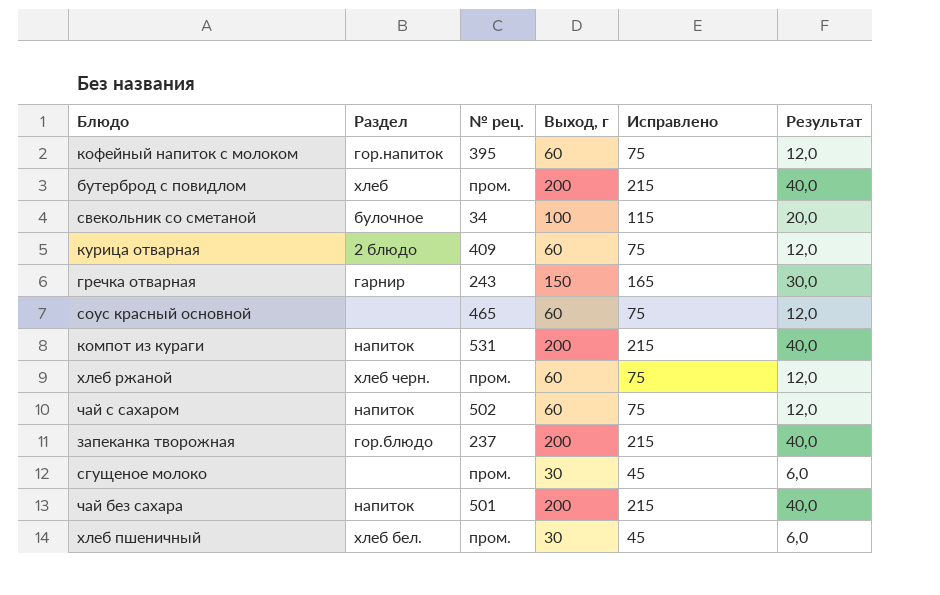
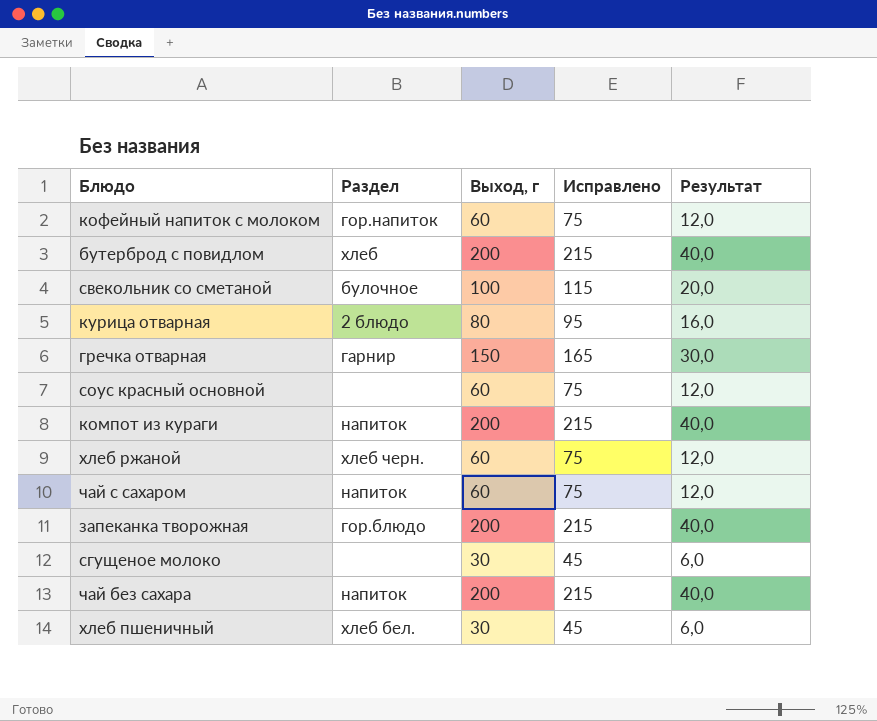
column № рец. | position: 3 -> none
курица отварная | Выход, г: 60 -> 80
курица отварная | Исправлено: 75 -> 95
курица отварная | Результат: 12,0 -> 16,0

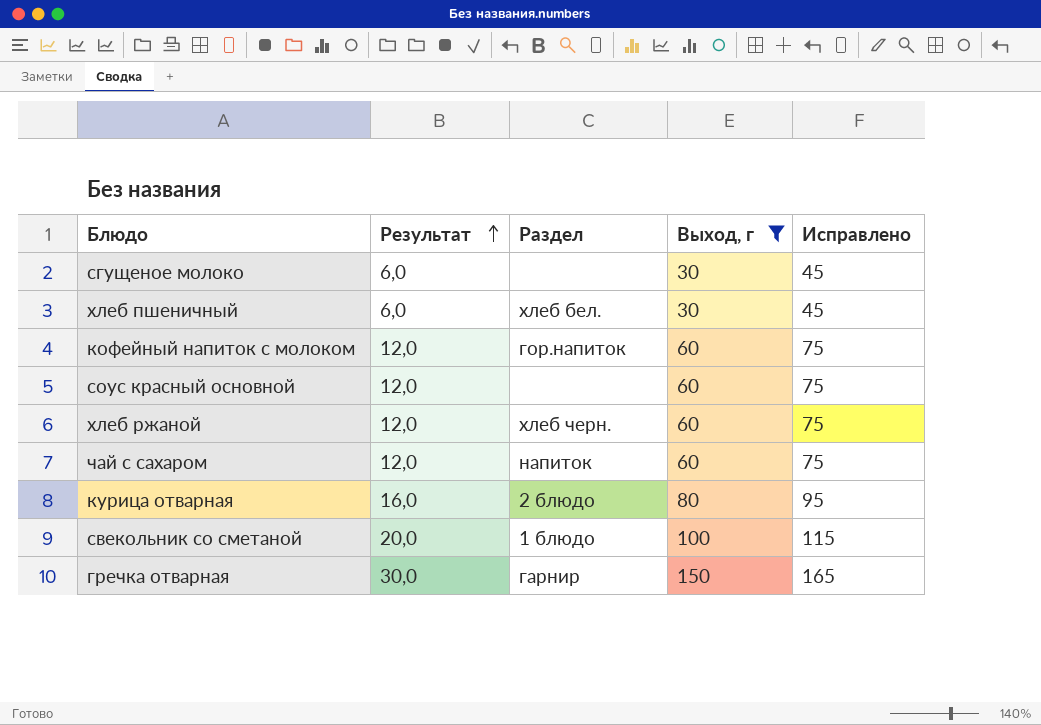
filter: none -> Выход, г != 200
row order: none -> Результат ascending
column Результат | position: 5 -> 2
свекольник со сметаной | Раздел: булочное -> 1 блюдо

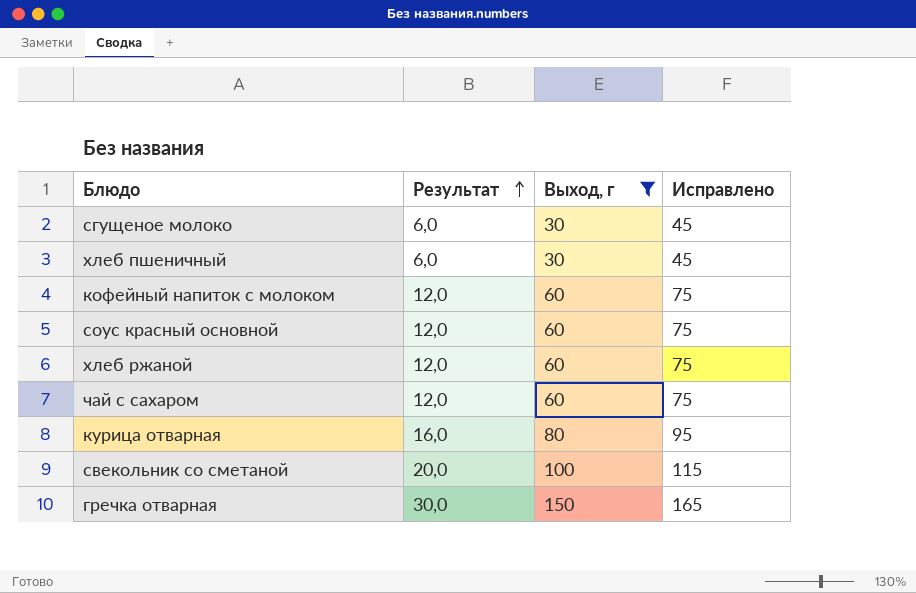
column Раздел | position: 3 -> none

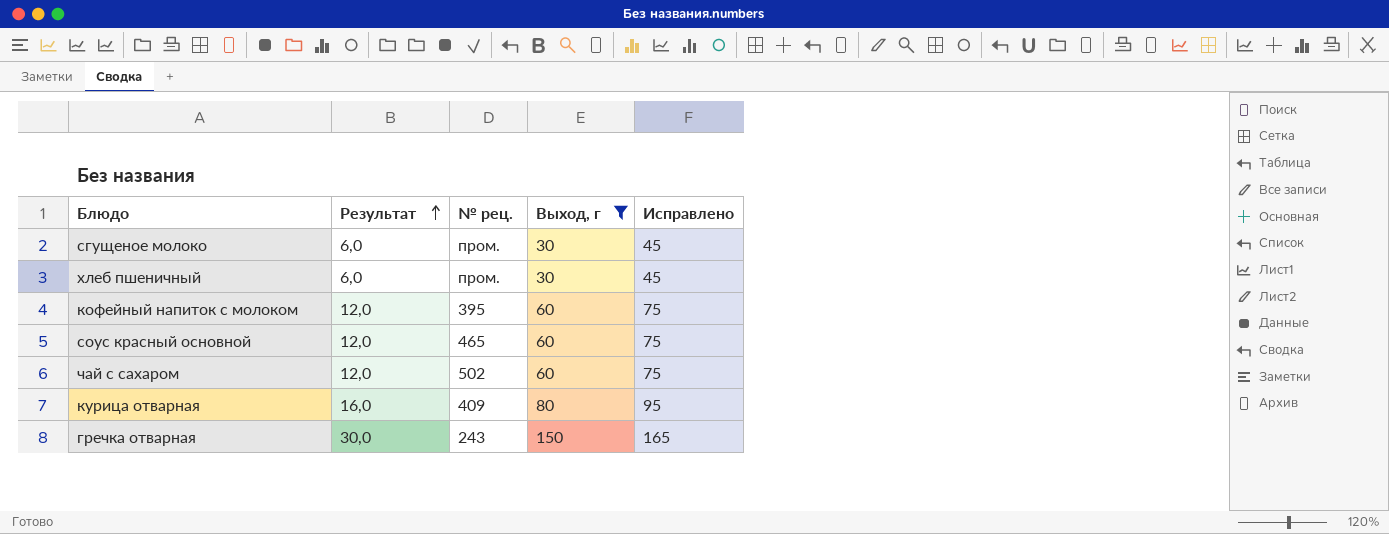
column № рец. | position: none -> 3
row хлеб ржаной: 12,0 | 60 | 75 -> none
row свекольник со сметаной: 20,0 | 100 | 115 -> none

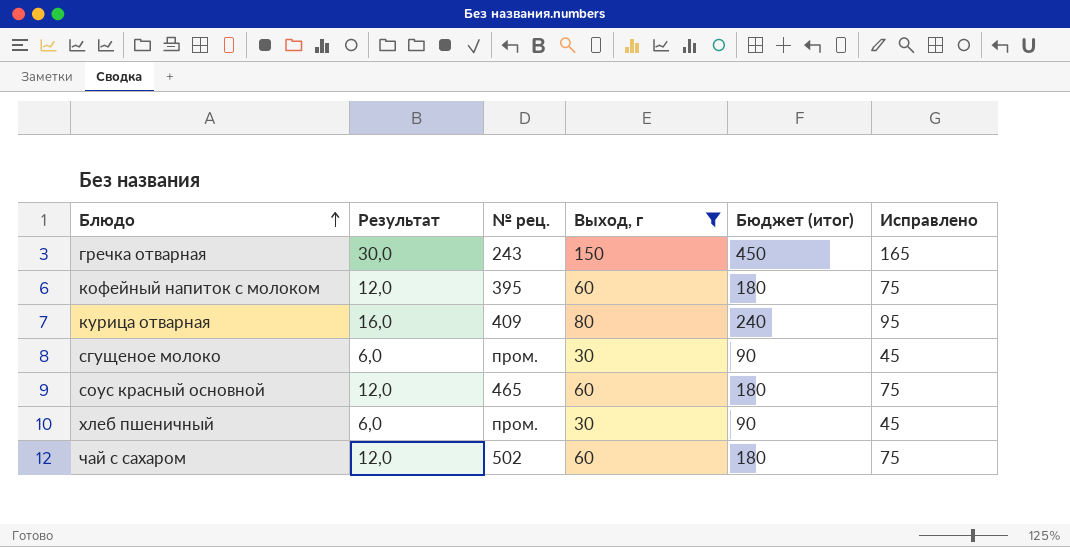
row order: Результат ascending -> Блюдо ascending
column Бюджет (итог) | formula: none -> [Выход, г] * 3

